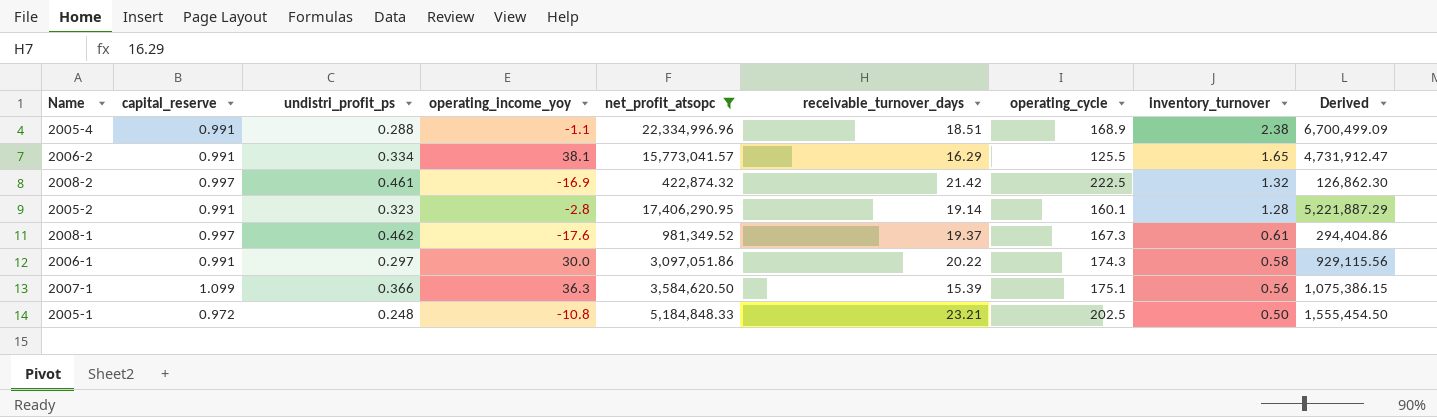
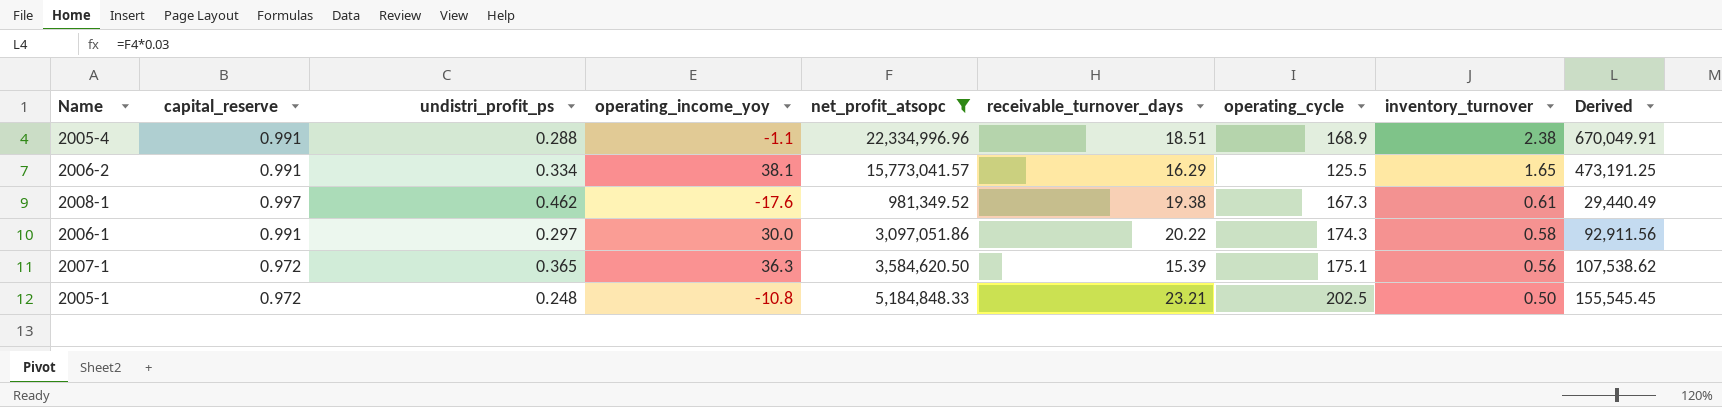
column Derived | formula: [net_profit_atsopc] * 0.3 -> [net_profit_atsopc] * 0.03
row 2008-2: 0.997 | 0.461 | -16.9 | 422,874.32 | 21.42 | 222.5 | 1.32 | 126,862.30 -> none
row 2005-2: 0.991 | 0.323 | -2.8 | 17,406,290.95 | 19.14 | 160.1 | 1.28 | 5,221,887.29 -> none
2008-1 | receivable_turnover_days: 19.37 -> 19.38
2007-1 | capital_reserve: 1.099 -> 0.972
2007-1 | undistri_profit_ps: 0.366 -> 0.365

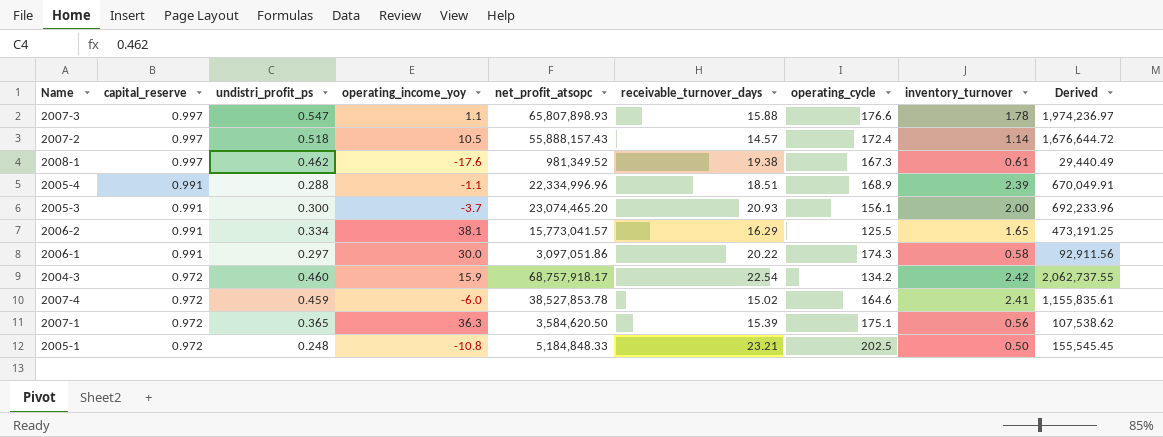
filter: net_profit_atsopc <= 22,334,996.96 -> none
row order: inventory_turnover descending -> capital_reserve descending
2005-4 | inventory_turnover: 2.38 -> 2.39

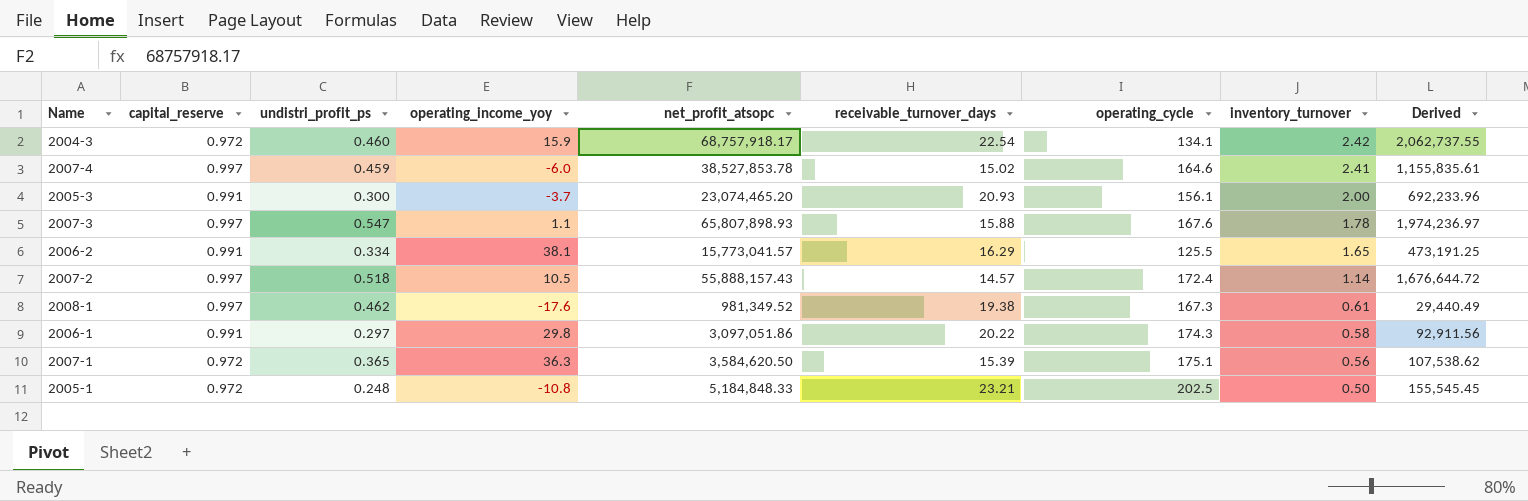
row order: capital_reserve descending -> inventory_turnover descending
row 2005-4: 0.991 | 0.288 | -1.1 | 22,334,996.96 | 18.51 | 168.9 | 2.39 | 670,049.91 -> none
2004-3 | operating_cycle: 134.2 -> 134.1
2007-4 | capital_reserve: 0.972 -> 0.997
2007-3 | operating_cycle: 176.6 -> 167.6
2006-1 | operating_income_yoy: 30.0 -> 29.8

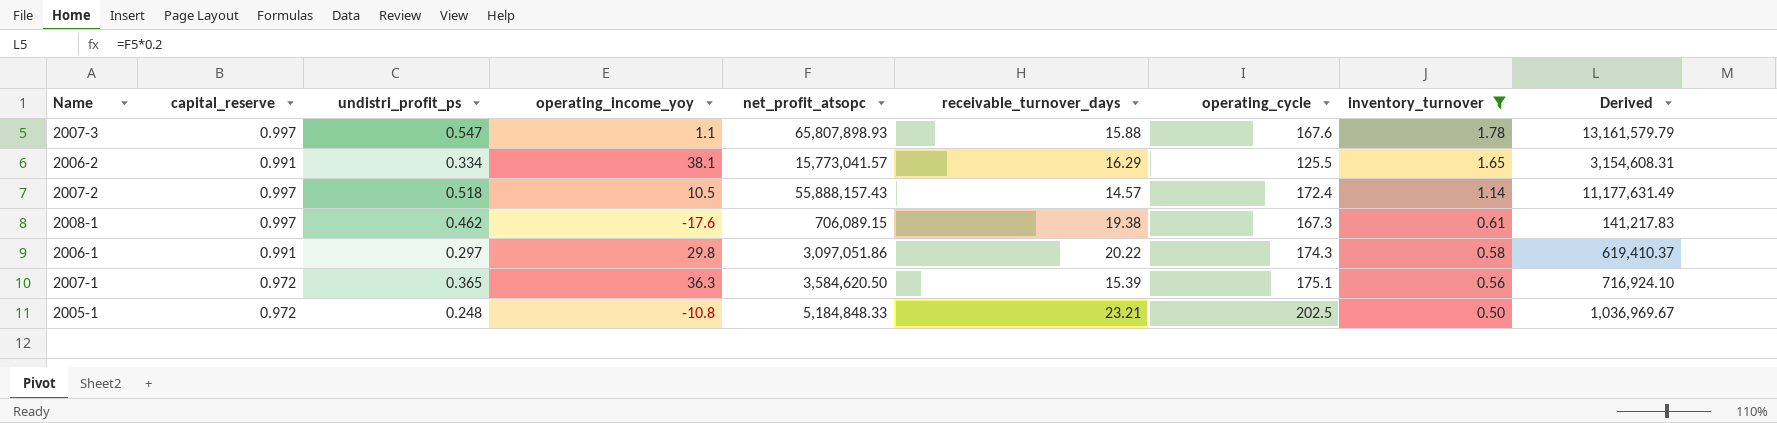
filter: none -> inventory_turnover <= 1.78
column Derived | formula: [net_profit_atsopc] * 0.03 -> [net_profit_atsopc] * 0.2
2008-1 | net_profit_atsopc: 981,349.52 -> 706,089.15

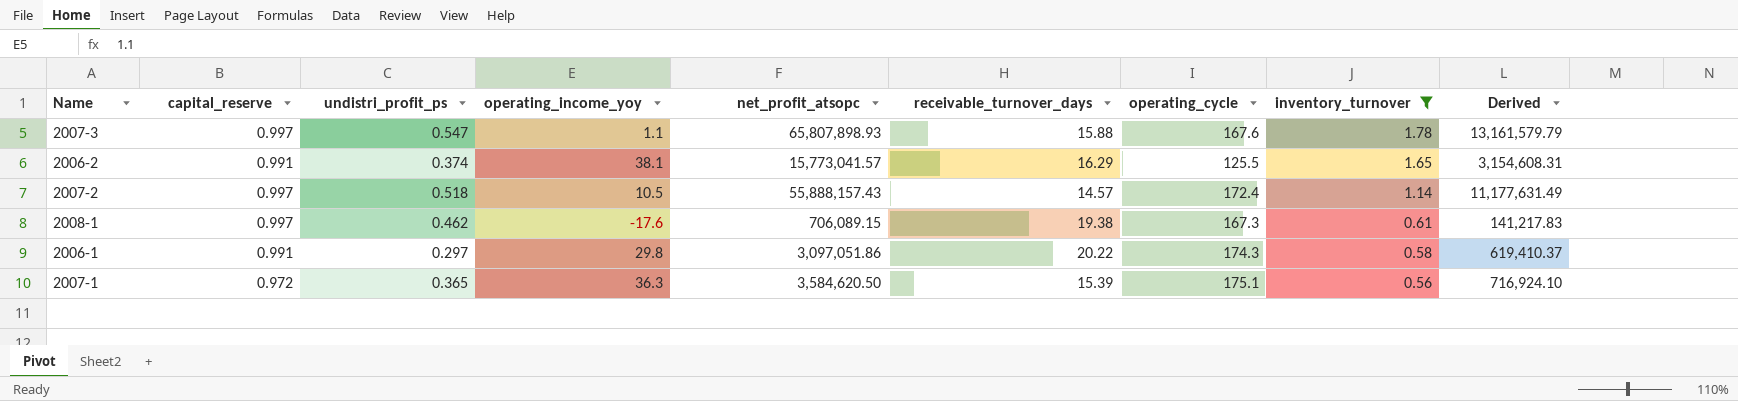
row 2005-1: 0.972 | 0.248 | -10.8 | 5,184,848.33 | 23.21 | 202.5 | 0.50 | 1,036,969.67 -> none
2006-2 | undistri_profit_ps: 0.334 -> 0.374

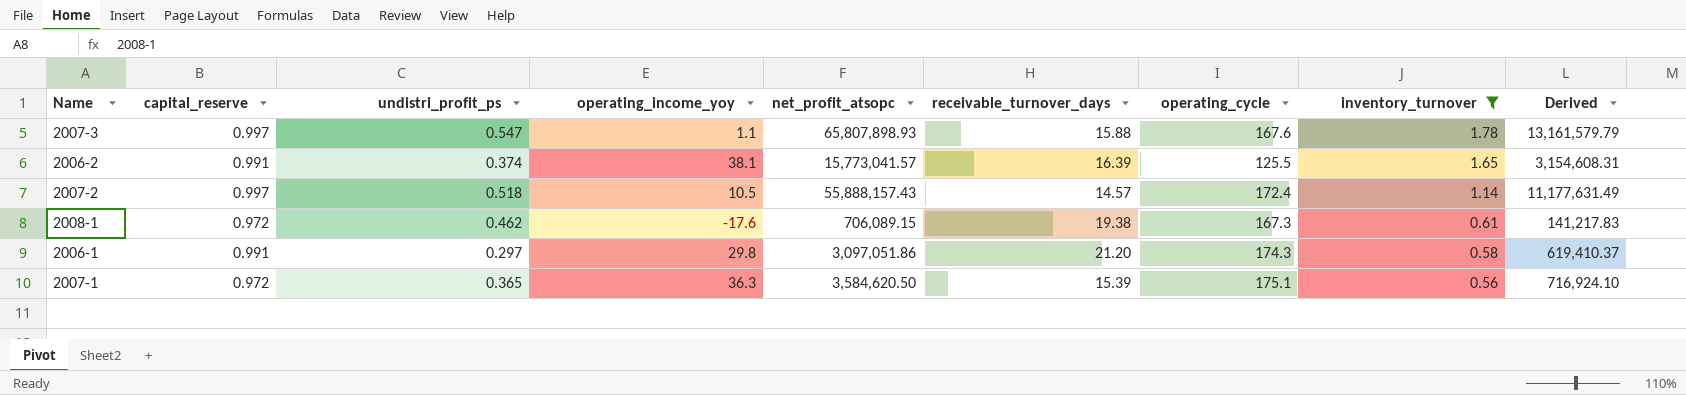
2006-2 | receivable_turnover_days: 16.29 -> 16.39
2008-1 | capital_reserve: 0.997 -> 0.972
2006-1 | receivable_turnover_days: 20.22 -> 21.20

